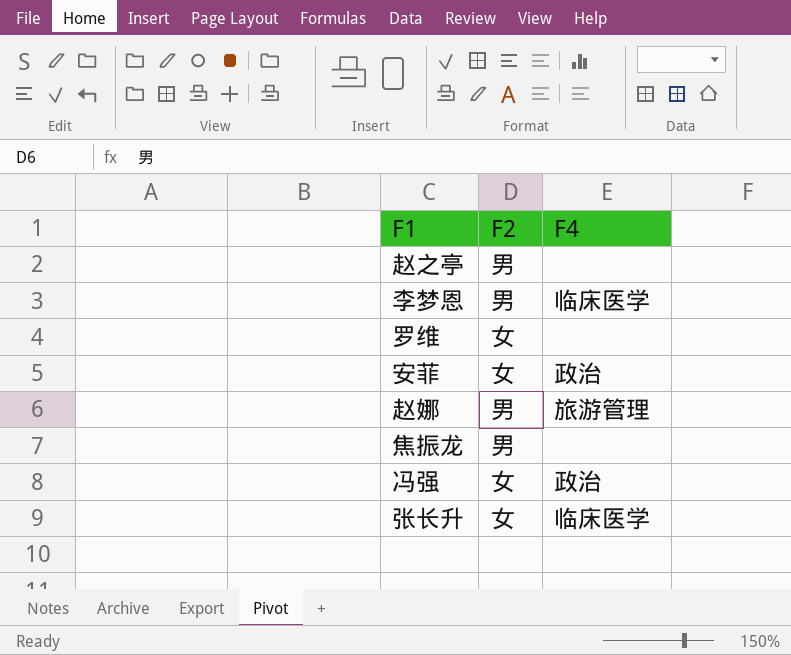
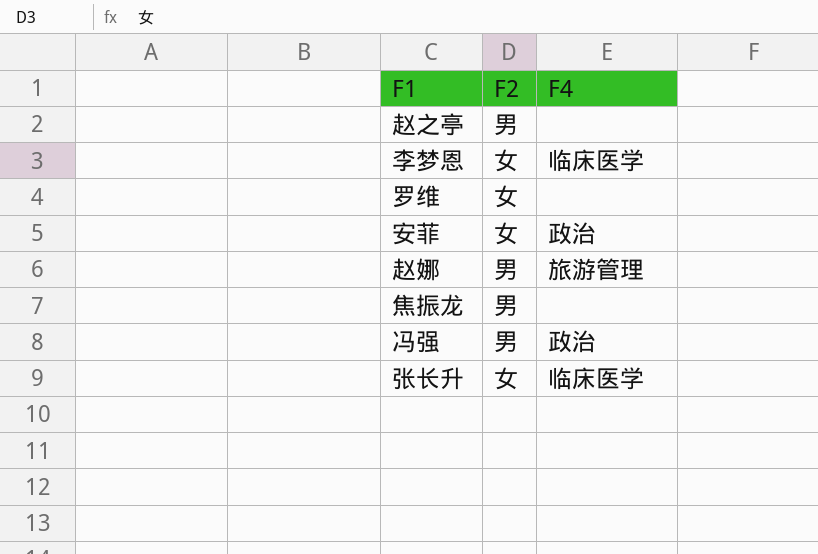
李梦恩 | F2: 男 -> 女
冯强 | F2: 女 -> 男

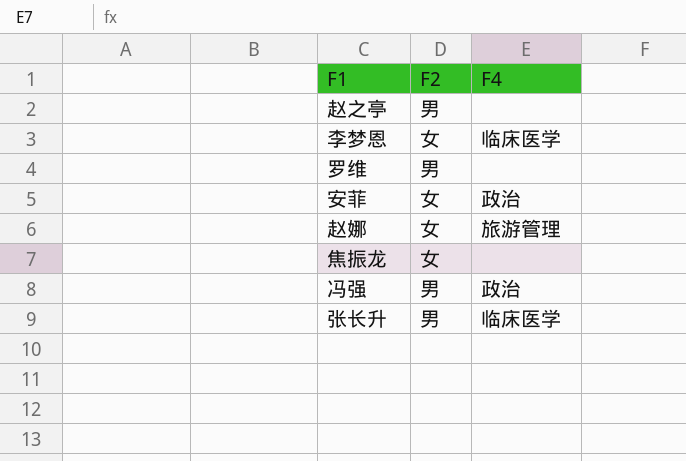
罗维 | F2: 女 -> 男
赵娜 | F2: 男 -> 女
焦振龙 | F2: 男 -> 女
张长升 | F2: 女 -> 男

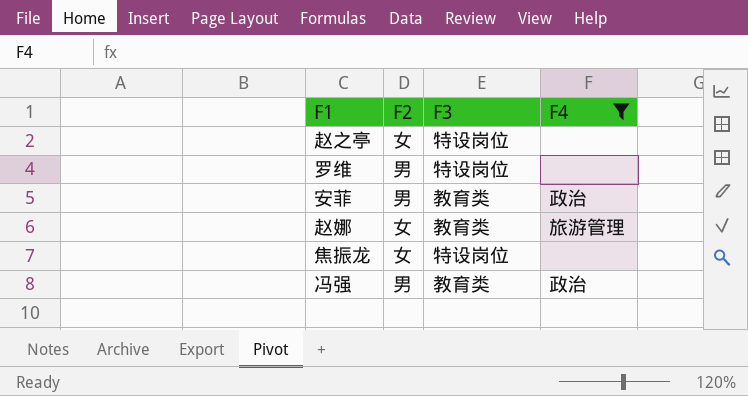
filter: none -> F4 != 临床医学
column F3 | position: none -> 3
赵之亭 | F2: 男 -> 女
安菲 | F2: 女 -> 男

